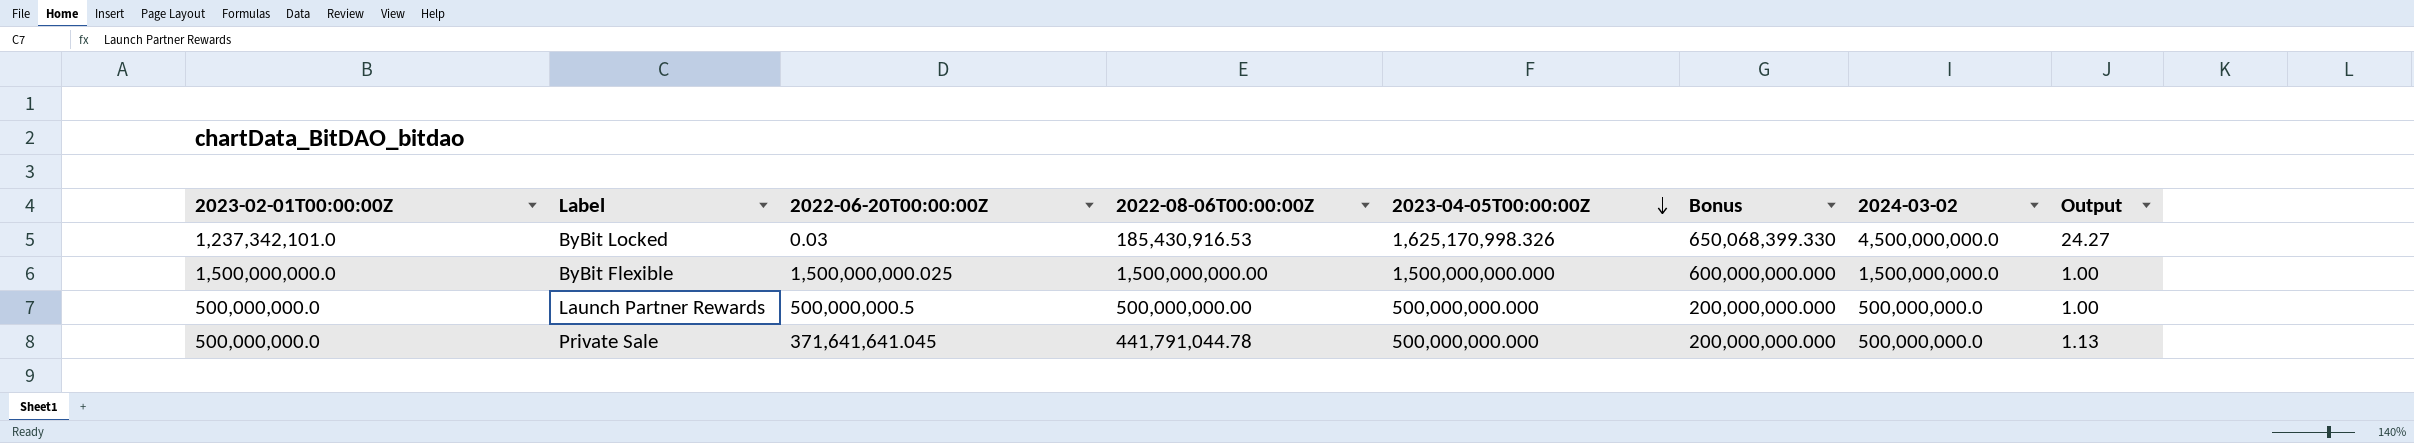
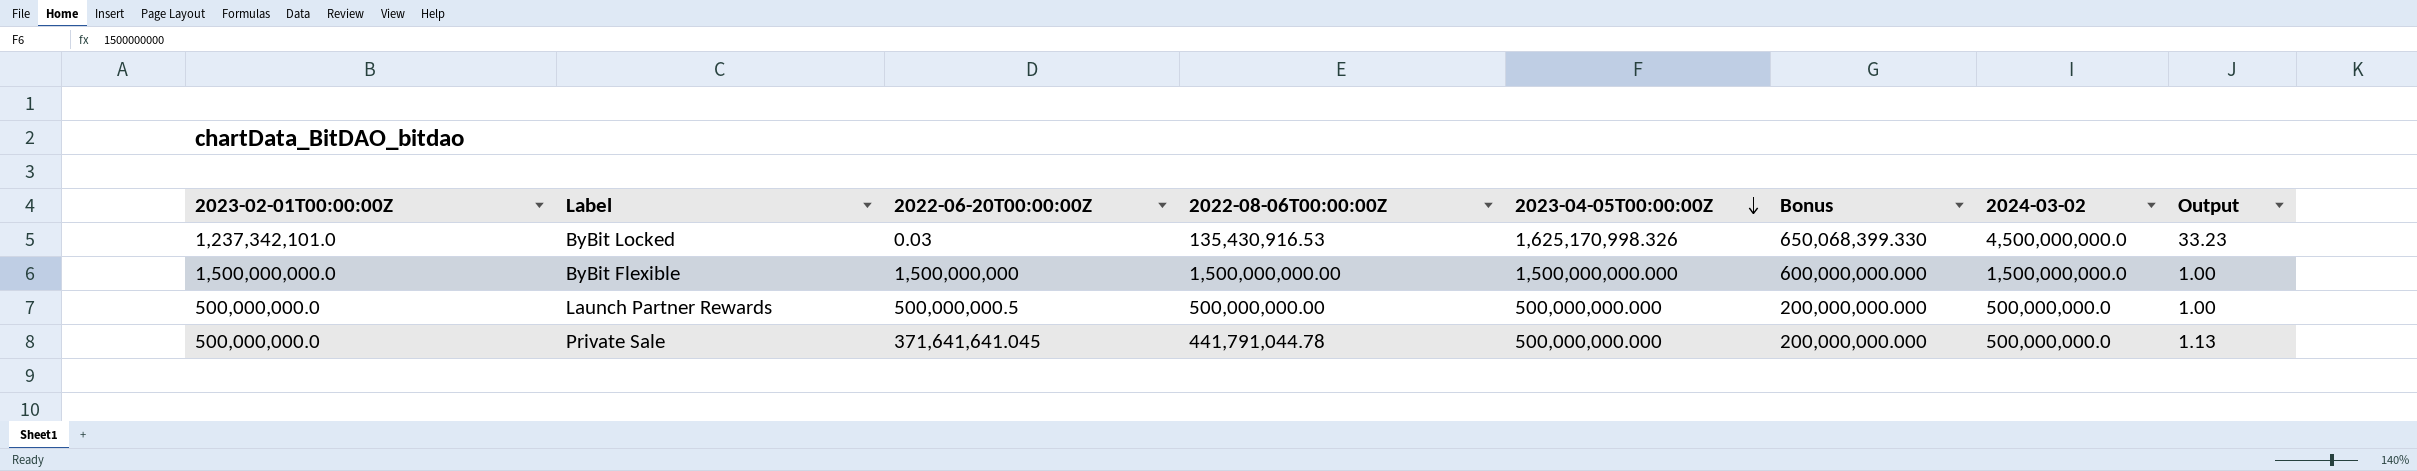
ByBit Locked | 2022-08-06T00:00:00Z: 185,430,916.53 -> 135,430,916.53
ByBit Locked | Output: 24.27 -> 33.23
ByBit Flexible | 2022-06-20T00:00:00Z: 1,500,000,000.025 -> 1,500,000,000

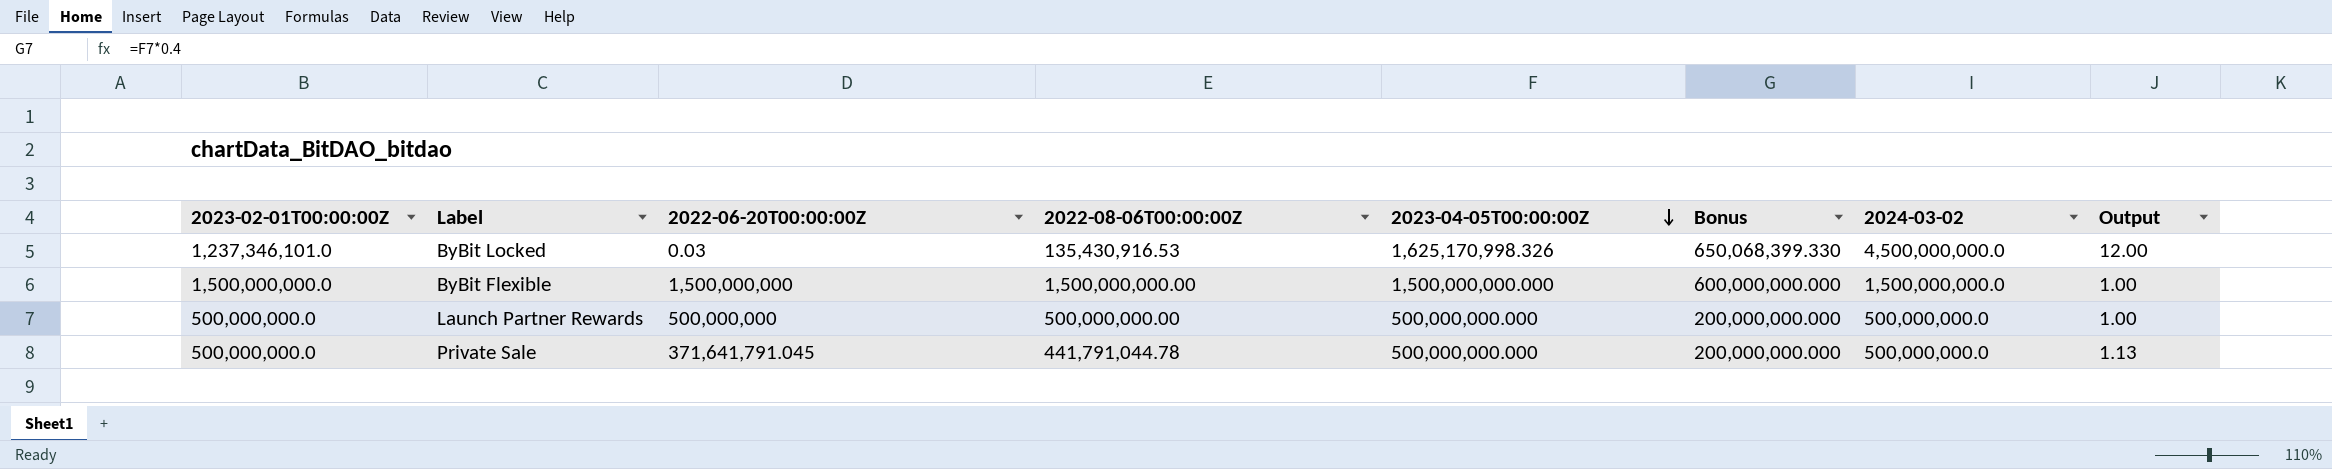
column Output | formula: [2024-03-02] / [2022-08-06T00:00:00Z] -> [2023-04-05T00:00:00Z] / [2022-08-06T00:00:00Z]
ByBit Locked | 2023-02-01T00:00:00Z: 1,237,342,101.0 -> 1,237,346,101.0
Launch Partner Rewards | 2022-06-20T00:00:00Z: 500,000,000.5 -> 500,000,000
Private Sale | 2022-06-20T00:00:00Z: 371,641,641.045 -> 371,641,791.045

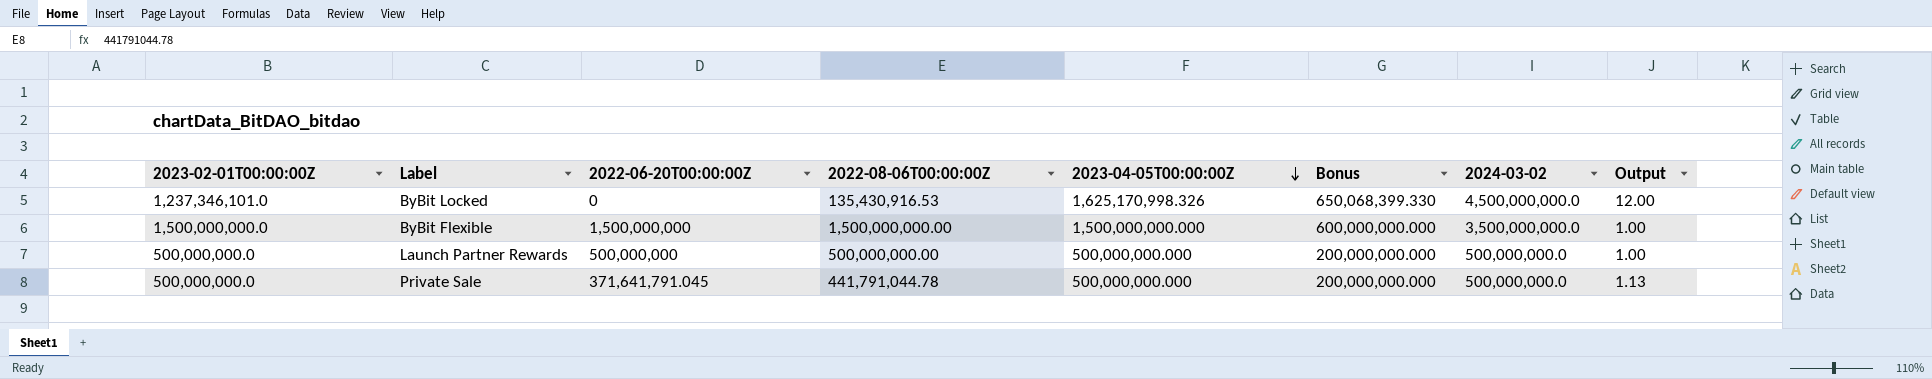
ByBit Locked | 2022-06-20T00:00:00Z: 0.03 -> 0
ByBit Flexible | 2024-03-02: 1,500,000,000.0 -> 3,500,000,000.0

